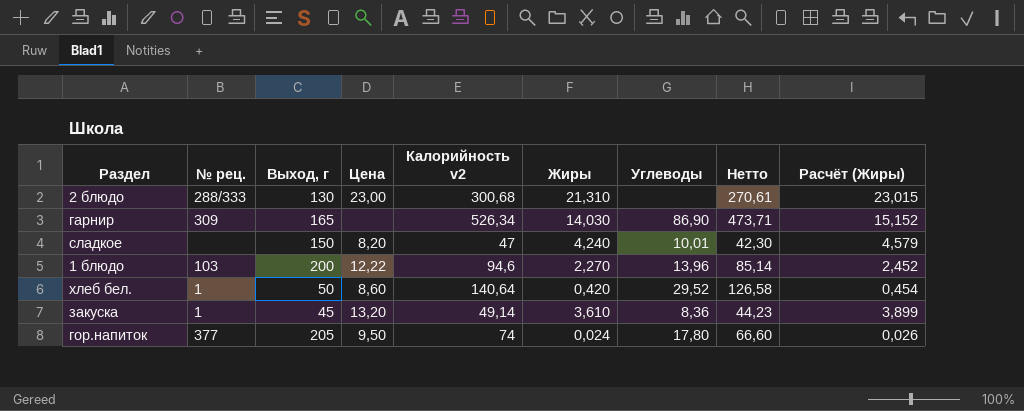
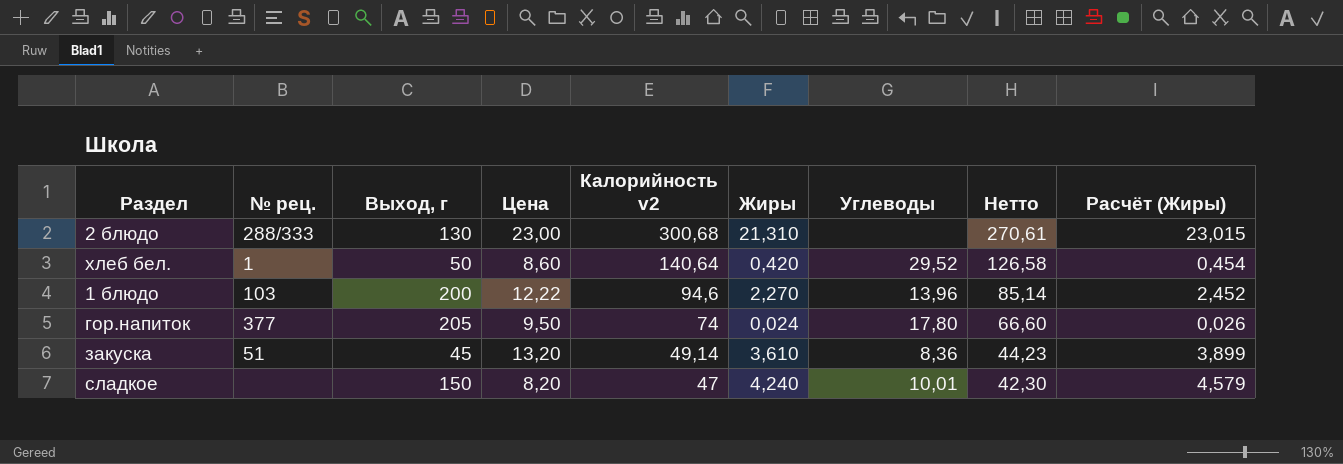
row order: none -> Калорийность v2 descending
row гарнир: 309 | 165 | none | 526,34 | 14,030 | 86,90 | 473,71 | 15,152 -> none
закуска | № рец.: 1 -> 51

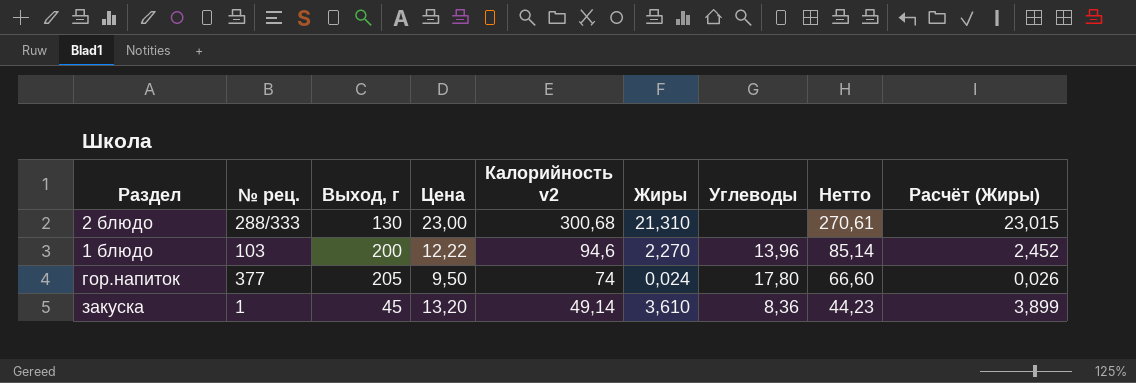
row хлеб бел.: 1 | 50 | 8,60 | 140,64 | 0,420 | 29,52 | 126,58 | 0,454 -> none
row сладкое: none | 150 | 8,20 | 47 | 4,240 | 10,01 | 42,30 | 4,579 -> none
закуска | № рец.: 51 -> 1

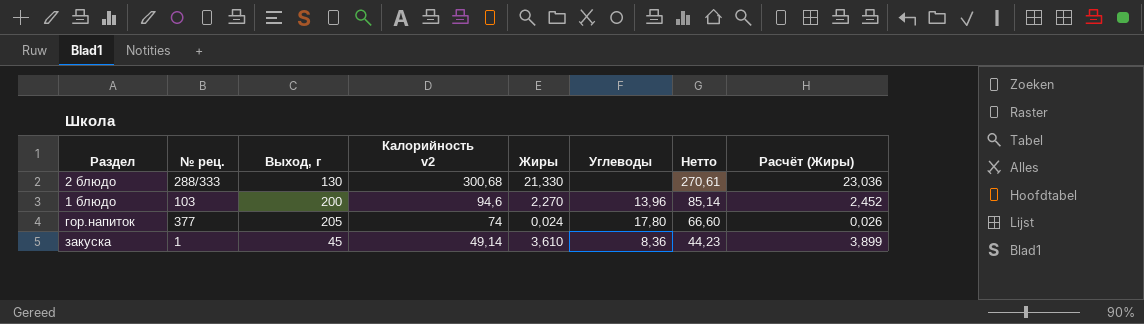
column Цена | position: 4 -> none
2 блюдо | Жиры: 21,310 -> 21,330
2 блюдо | Расчёт (Жиры): 23,015 -> 23,036

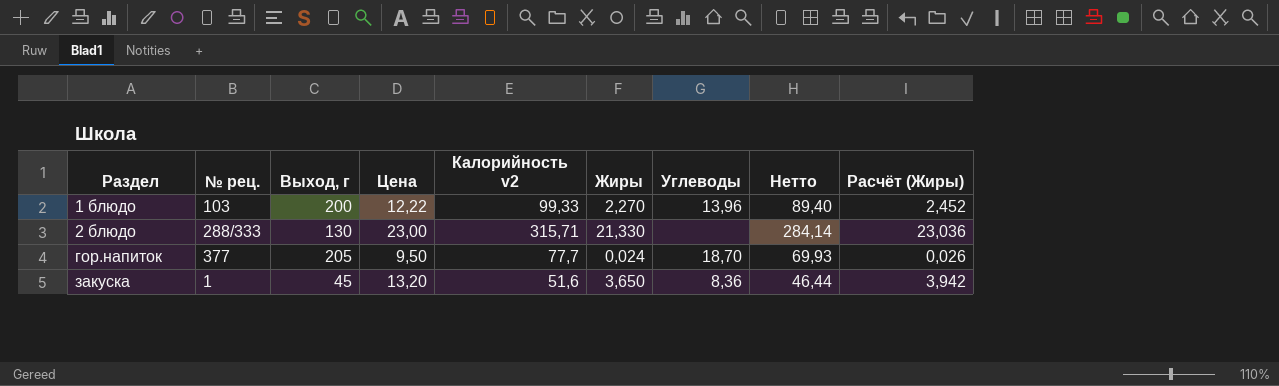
row order: Калорийность v2 descending -> Раздел ascending
column Цена | position: none -> 4
1 блюдо | Калорийность v2: 94,6 -> 99,33
1 блюдо | Нетто: 85,14 -> 89,40
2 блюдо | Калорийность v2: 300,68 -> 315,71
2 блюдо | Нетто: 270,61 -> 284,14
гор.напиток | Калорийность v2: 74 -> 77,7
гор.напиток | Углеводы: 17,80 -> 18,70
гор.напиток | Нетто: 66,60 -> 69,93
закуска | Калорийность v2: 49,14 -> 51,6
закуска | Жиры: 3,610 -> 3,650
закуска | Нетто: 44,23 -> 46,44
закуска | Расчёт (Жиры): 3,899 -> 3,942

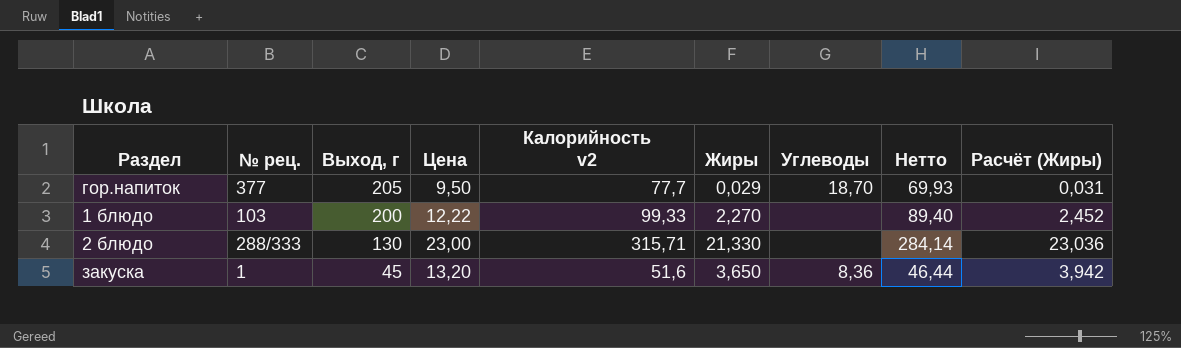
row order: Раздел ascending -> Выход, г descending
гор.напиток | Жиры: 0,024 -> 0,029
гор.напиток | Расчёт (Жиры): 0,026 -> 0,031
1 блюдо | Углеводы: 13,96 -> none

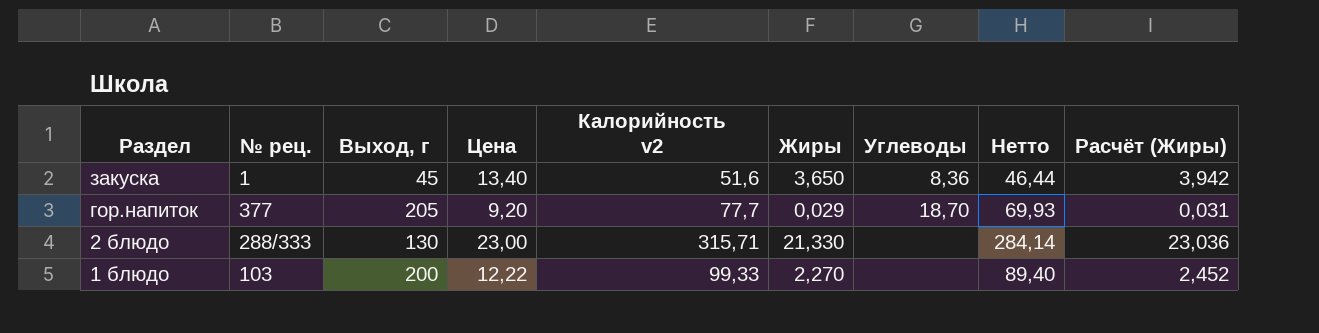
row order: Выход, г descending -> Раздел descending
закуска | Цена: 13,20 -> 13,40
гор.напиток | Цена: 9,50 -> 9,20

